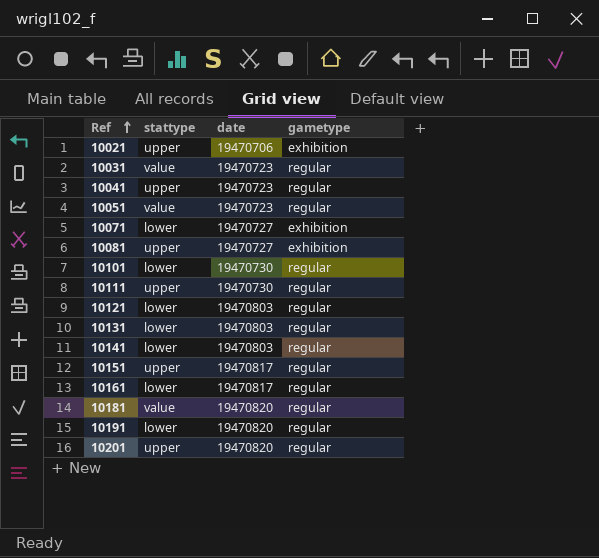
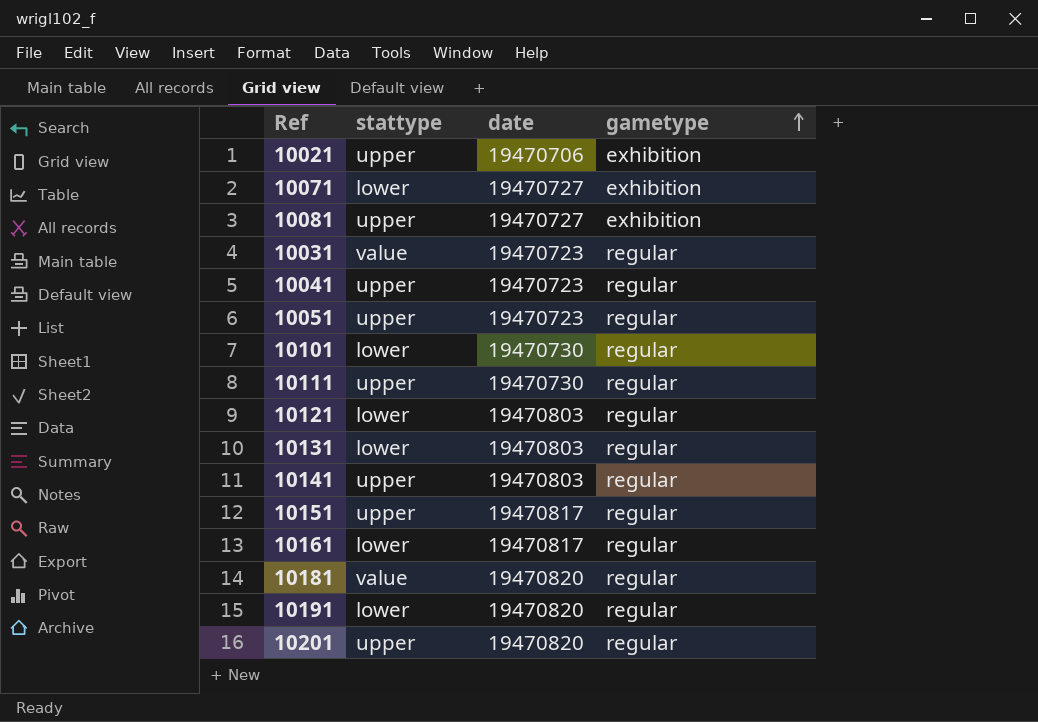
row order: Ref ascending -> gametype ascending
10051 | stattype: value -> upper
10141 | stattype: lower -> upper

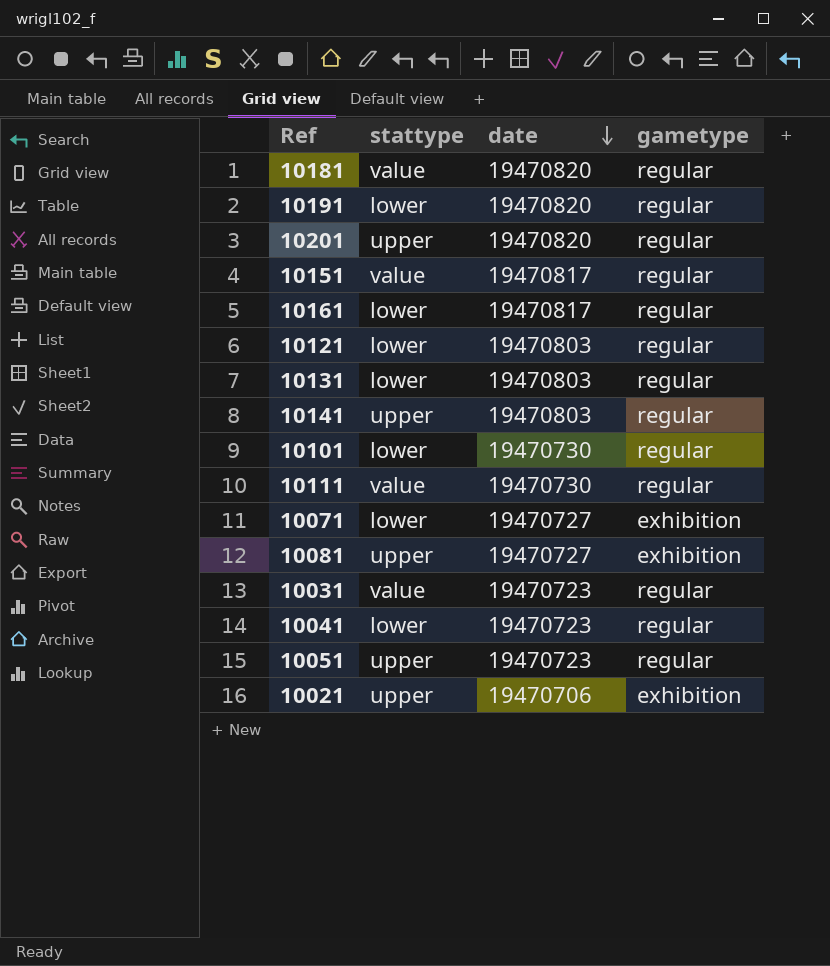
row order: gametype ascending -> date descending
10151 | stattype: upper -> value
10111 | stattype: upper -> value
10041 | stattype: upper -> lower

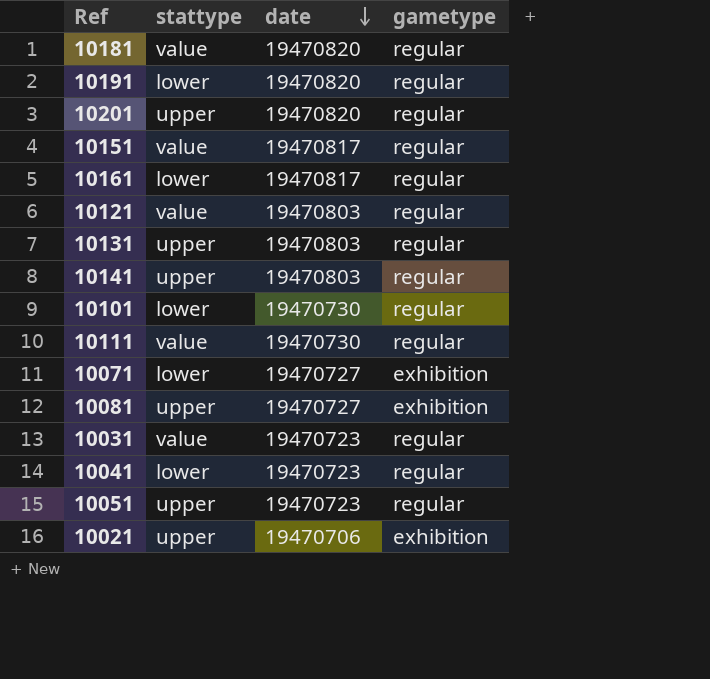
10121 | stattype: lower -> value
10131 | stattype: lower -> upper

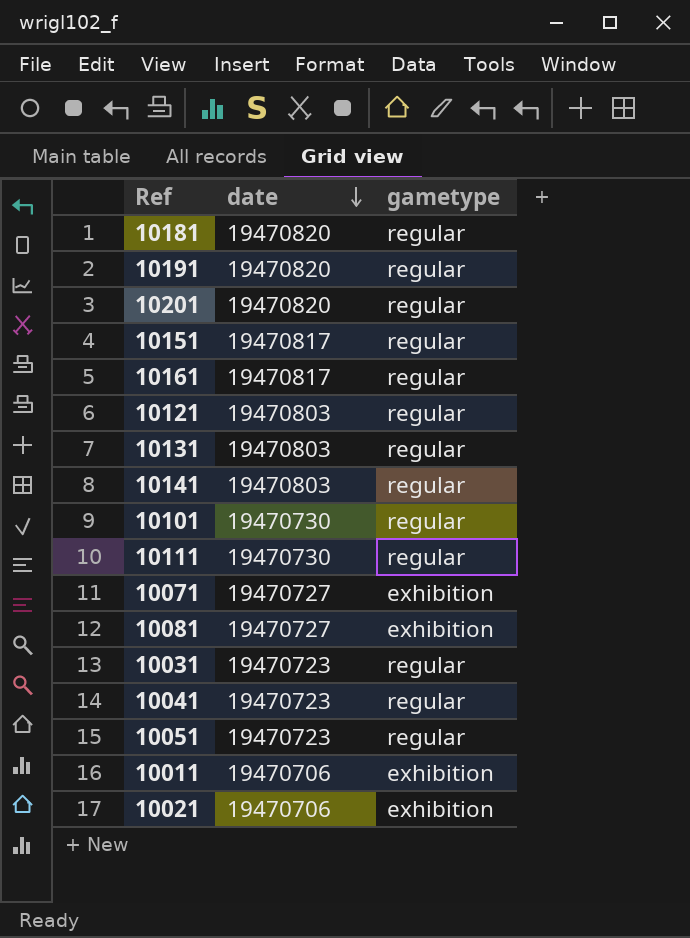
column stattype | position: 2 -> none
row 10011: none -> 19470706 | exhibition

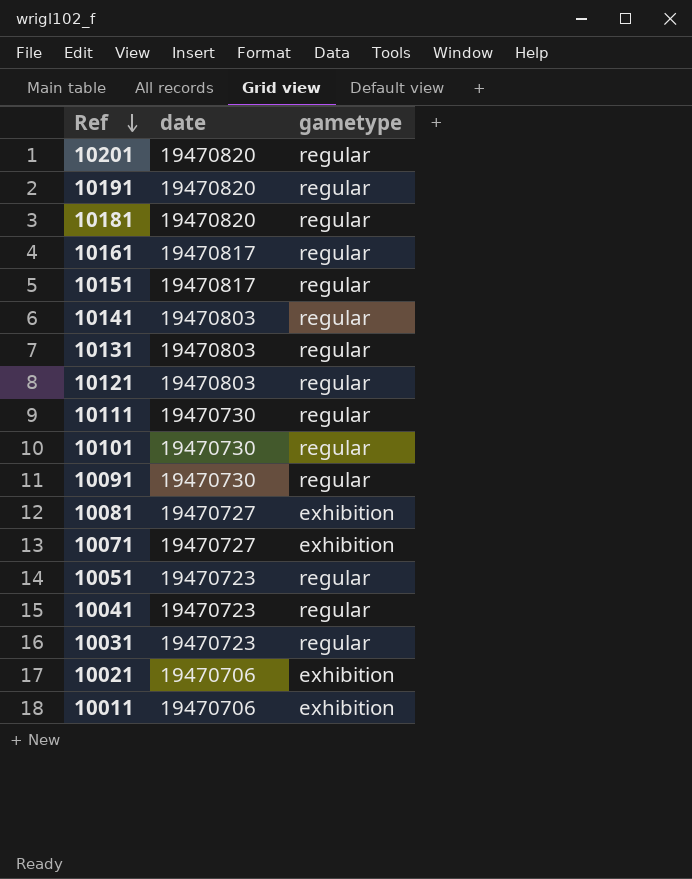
row order: date descending -> Ref descending
row 10091: none -> 19470730 | regular

